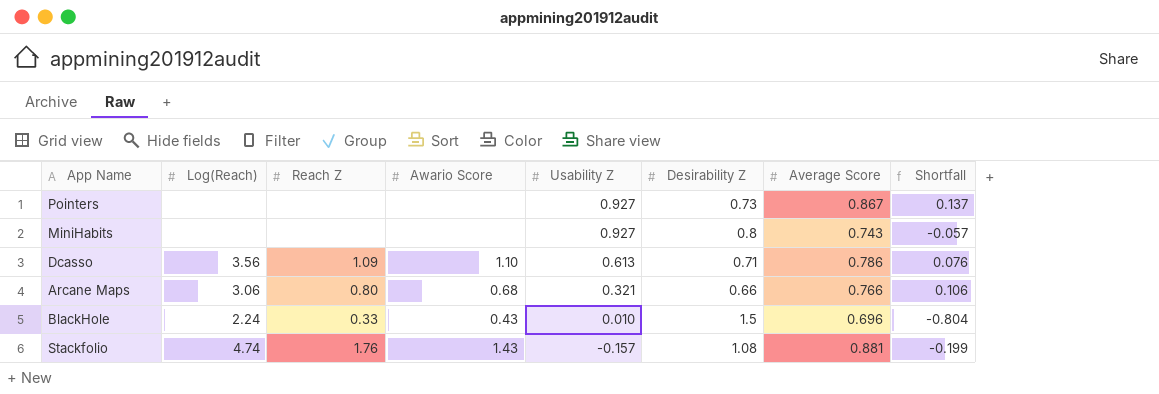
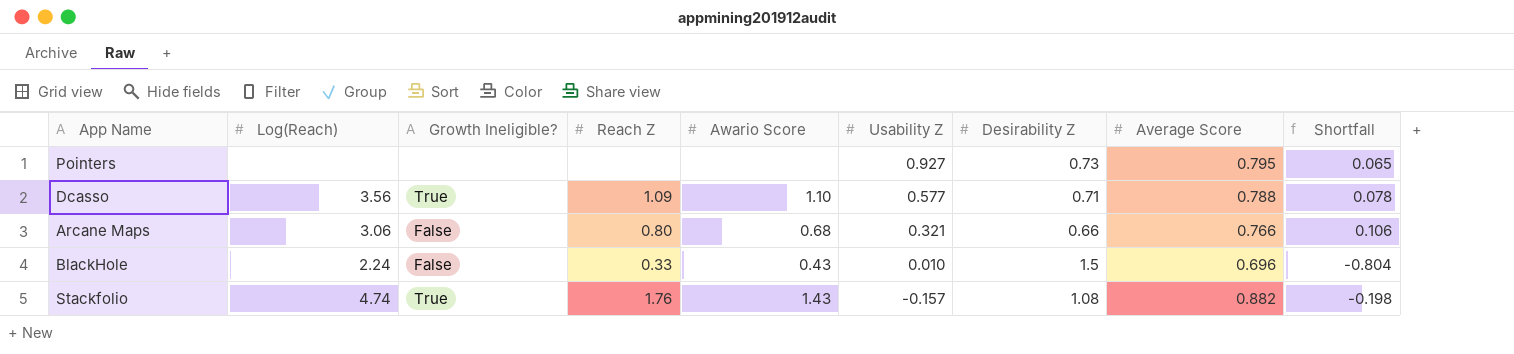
column Growth Ineligible? | position: none -> 3
row MiniHabits: none | none | none | 0.927 | 0.8 | 0.743 | -0.057 -> none
Pointers | Average Score: 0.867 -> 0.795
Pointers | Shortfall: 0.137 -> 0.065
Dcasso | Usability Z: 0.613 -> 0.577
Dcasso | Average Score: 0.786 -> 0.788
Dcasso | Shortfall: 0.076 -> 0.078
Stackfolio | Average Score: 0.881 -> 0.882
Stackfolio | Shortfall: -0.199 -> -0.198

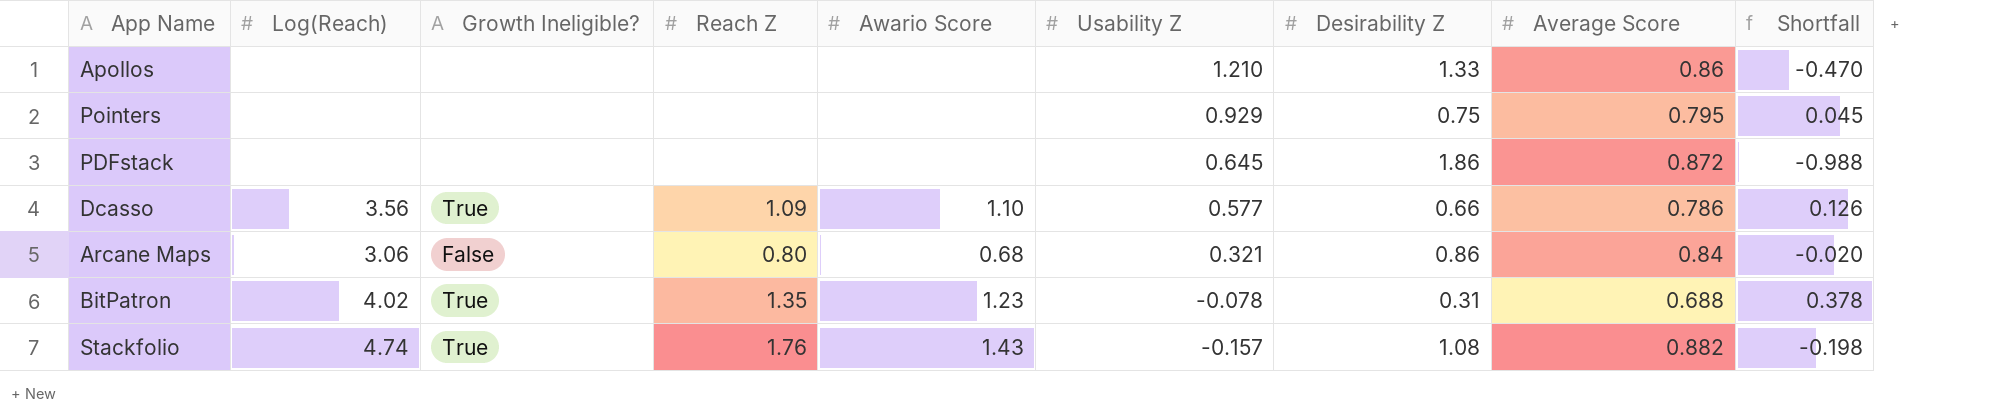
row BlackHole: 2.24 | False | 0.33 | 0.43 | 0.010 | 1.5 | 0.696 | -0.804 -> none
row Apollos: none -> none | none | none | none | 1.210 | 1.33 | 0.86 | -0.470
Pointers | Usability Z: 0.927 -> 0.929
Pointers | Desirability Z: 0.73 -> 0.75
Pointers | Shortfall: 0.065 -> 0.045
row PDFstack: none -> none | none | none | none | 0.645 | 1.86 | 0.872 | -0.988
Dcasso | Desirability Z: 0.71 -> 0.66
Dcasso | Average Score: 0.788 -> 0.786
Dcasso | Shortfall: 0.078 -> 0.126
Arcane Maps | Desirability Z: 0.66 -> 0.86
Arcane Maps | Average Score: 0.766 -> 0.84
Arcane Maps | Shortfall: 0.106 -> -0.020
row BitPatron: none -> 4.02 | True | 1.35 | 1.23 | -0.078 | 0.31 | 0.688 | 0.378

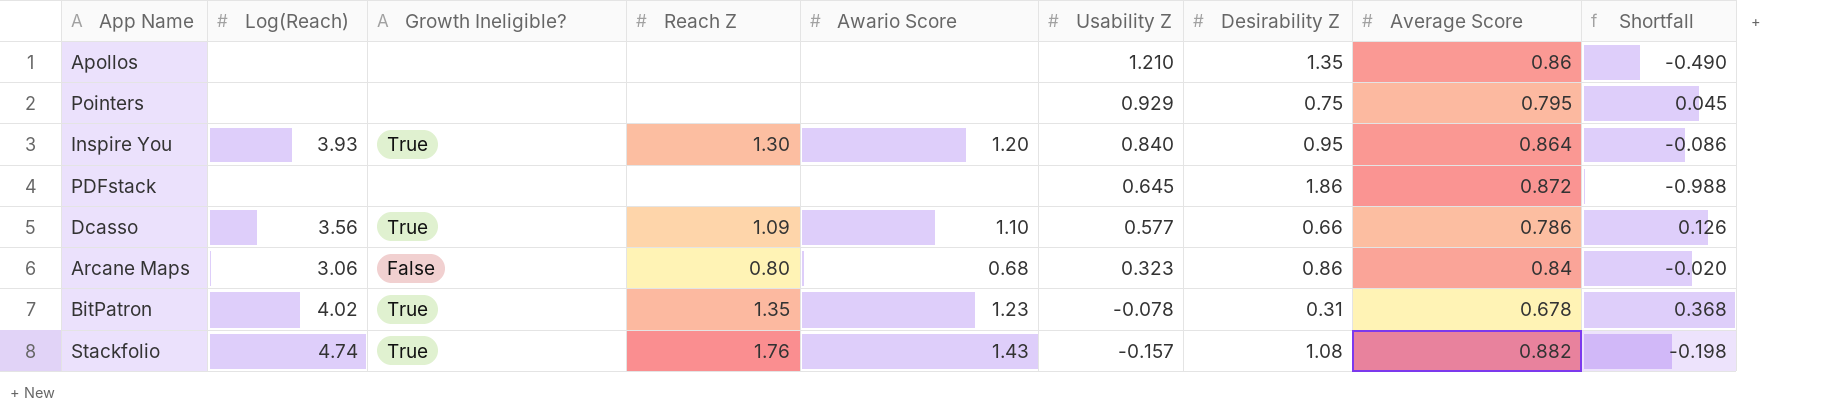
Apollos | Desirability Z: 1.33 -> 1.35
Apollos | Shortfall: -0.470 -> -0.490
row Inspire You: none -> 3.93 | True | 1.30 | 1.20 | 0.840 | 0.95 | 0.864 | -0.086
Arcane Maps | Usability Z: 0.321 -> 0.323
BitPatron | Average Score: 0.688 -> 0.678
BitPatron | Shortfall: 0.378 -> 0.368

